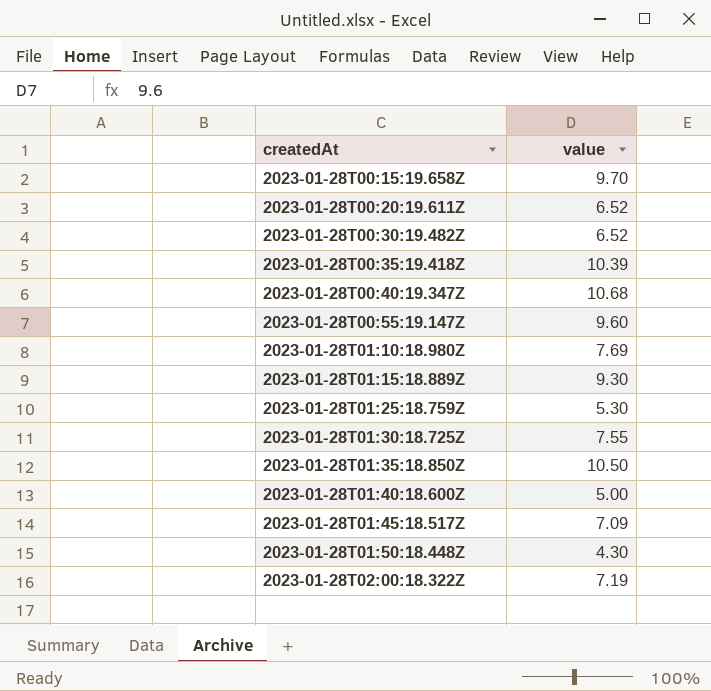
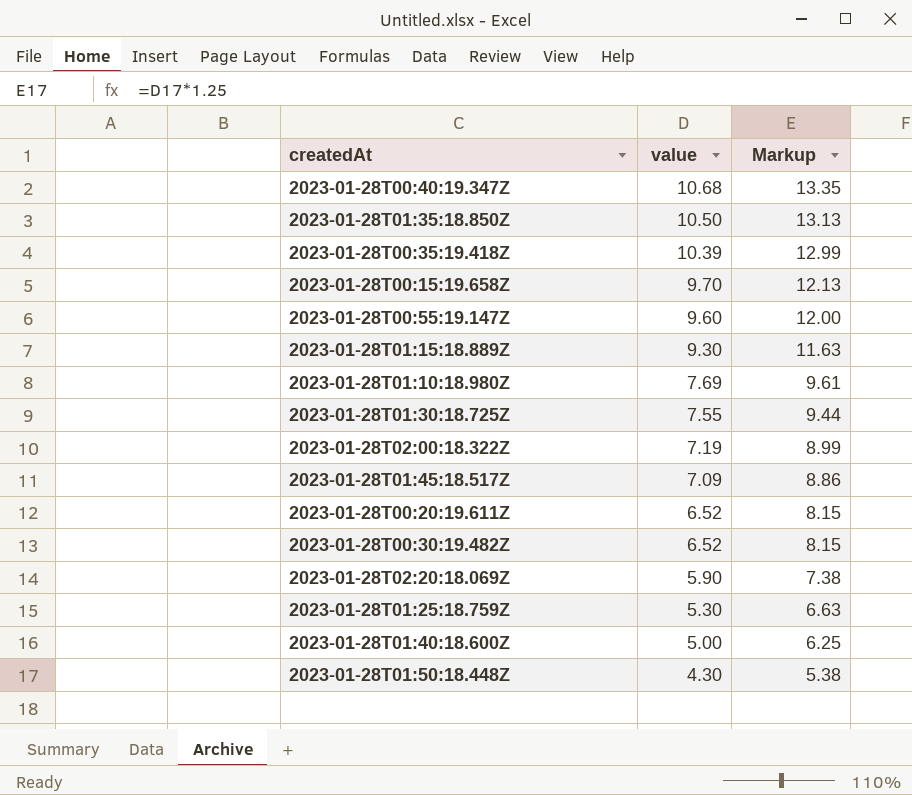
row order: createdAt ascending -> value descending
column Markup | formula: none -> [value] * 1.25
row 2023-01-28T02:20:18.069Z: none -> 5.90 | 7.38

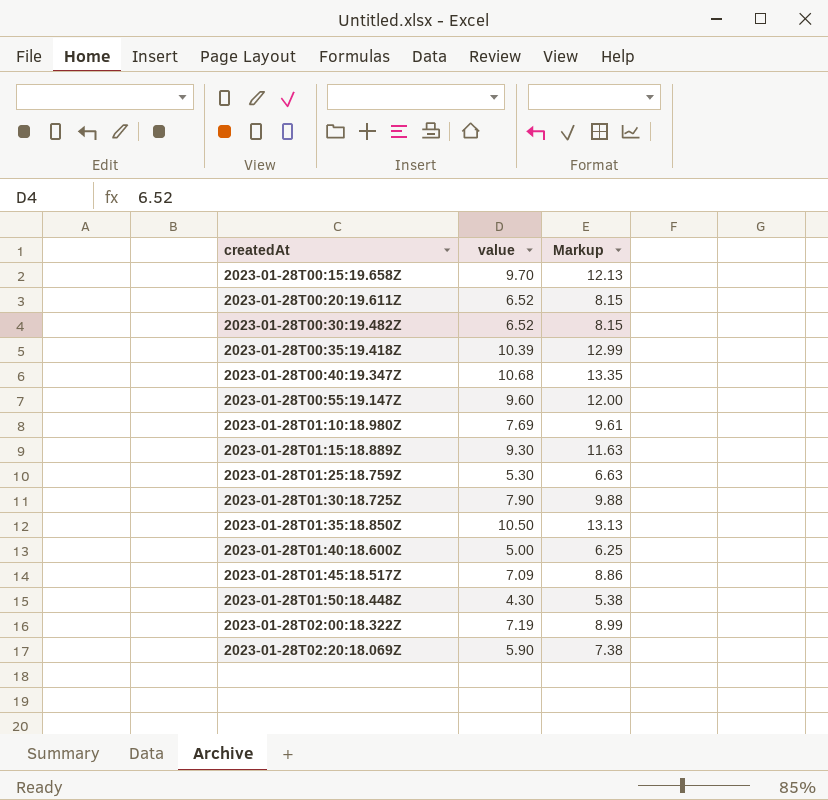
row order: value descending -> createdAt ascending
2023-01-28T01:30:18.725Z | value: 7.55 -> 7.90
2023-01-28T01:30:18.725Z | Markup: 9.44 -> 9.88

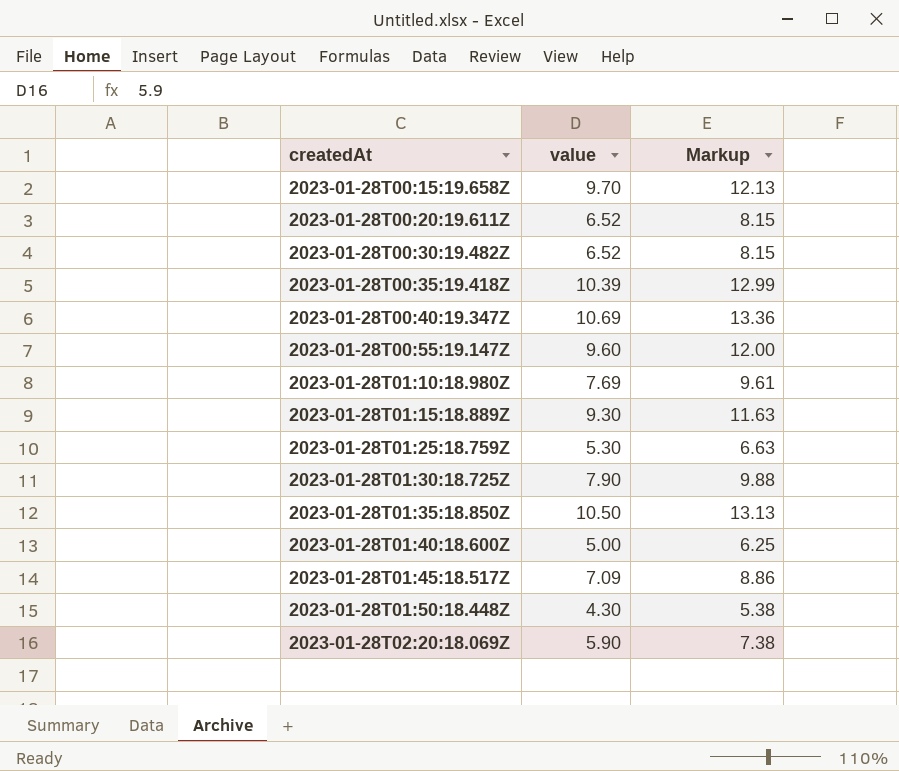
row 2023-01-28T02:00:18.322Z: 7.19 | 8.99 -> none
2023-01-28T00:40:19.347Z | value: 10.68 -> 10.69
2023-01-28T00:40:19.347Z | Markup: 13.35 -> 13.36

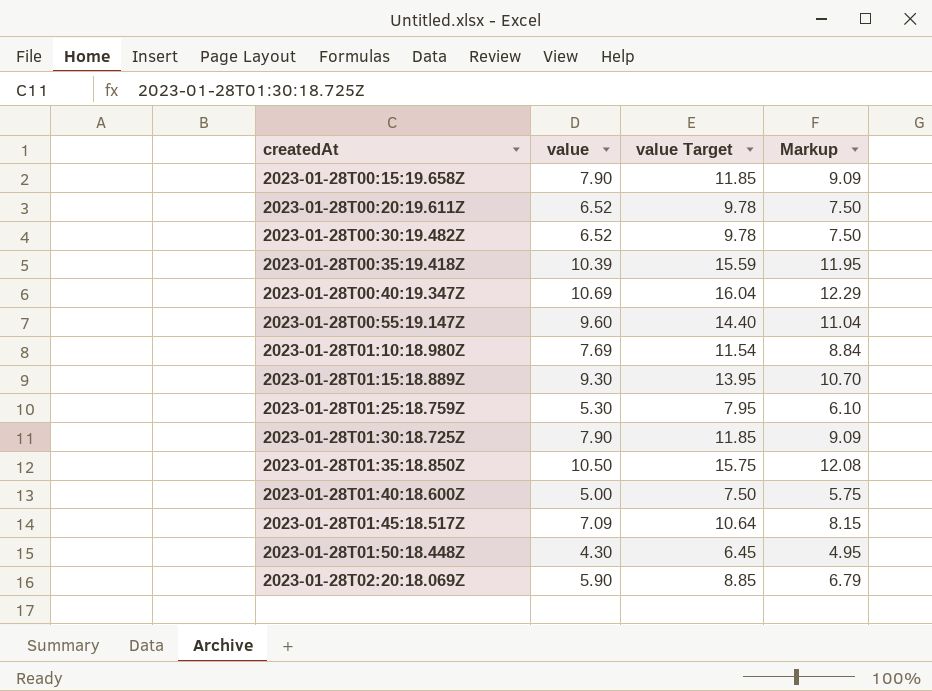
column value Target | formula: none -> [value] * 1.5
column Markup | formula: [value] * 1.25 -> [value] * 1.15
2023-01-28T00:15:19.658Z | value: 9.70 -> 7.90

